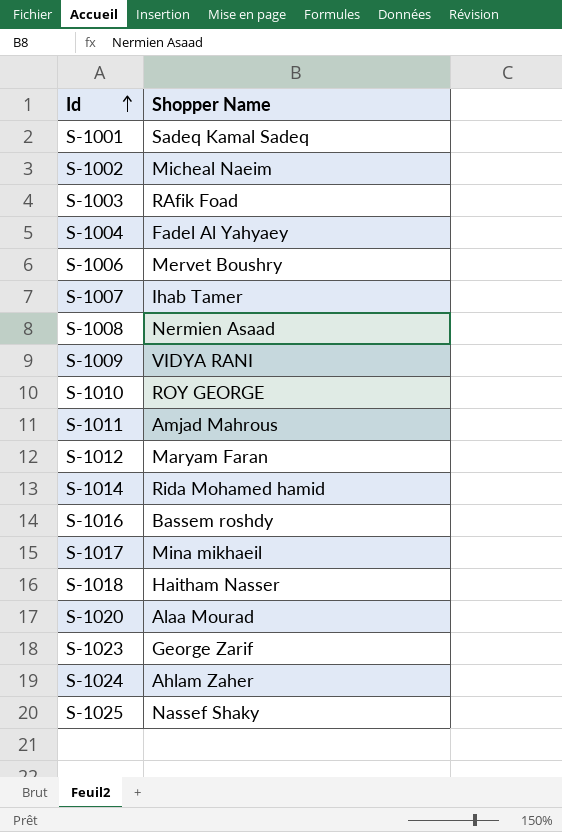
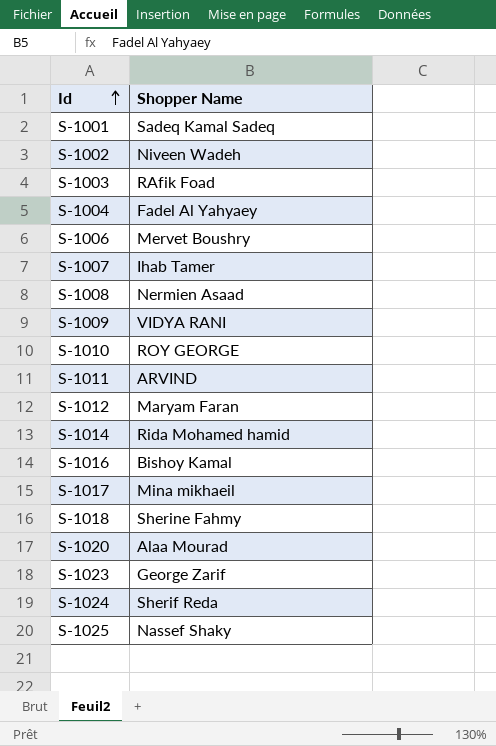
S-1002 | Shopper Name: Micheal Naeim -> Niveen Wadeh
S-1011 | Shopper Name: Amjad Mahrous -> ARVIND
S-1016 | Shopper Name: Bassem roshdy -> Bishoy Kamal
S-1018 | Shopper Name: Haitham Nasser -> Sherine Fahmy
S-1024 | Shopper Name: Ahlam Zaher -> Sherif Reda

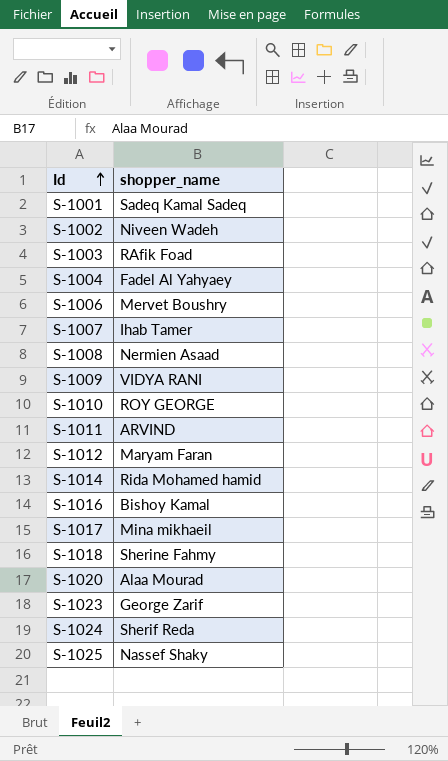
column name: Shopper Name -> shopper_name

